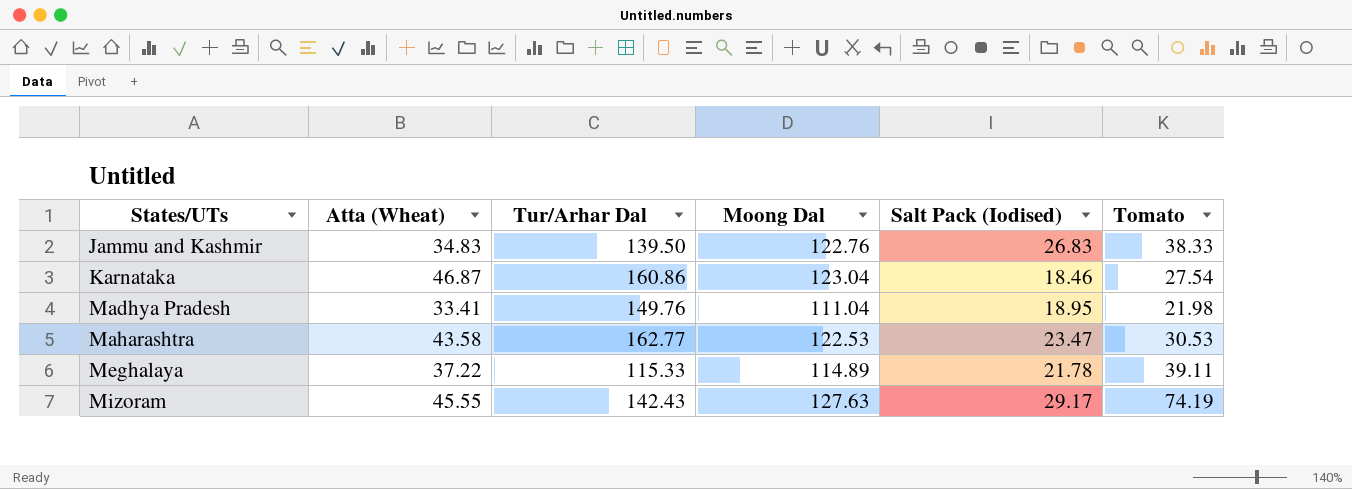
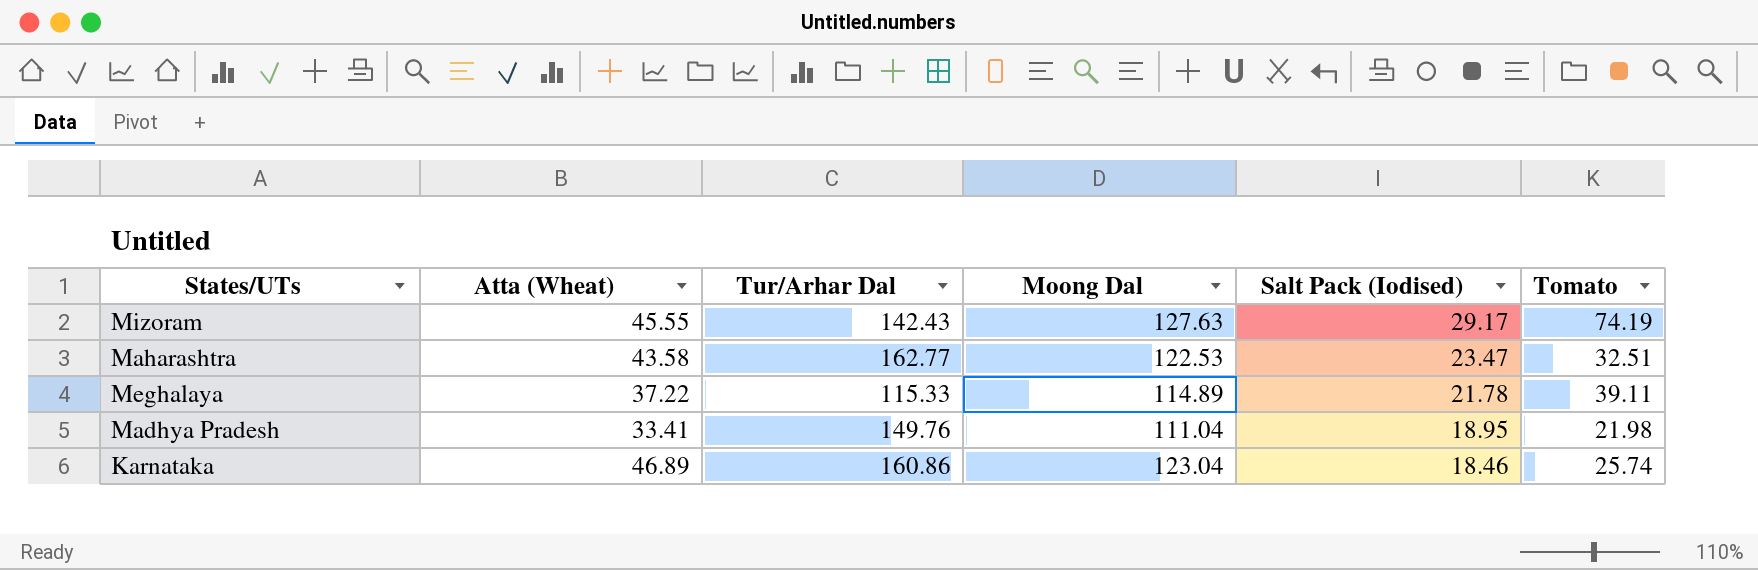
row order: States/UTs ascending -> Salt Pack (Iodised) descending
row Jammu and Kashmir: 34.83 | 139.50 | 122.76 | 26.83 | 38.33 -> none
Maharashtra | Tomato: 30.53 -> 32.51
Karnataka | Atta (Wheat): 46.87 -> 46.89
Karnataka | Tomato: 27.54 -> 25.74

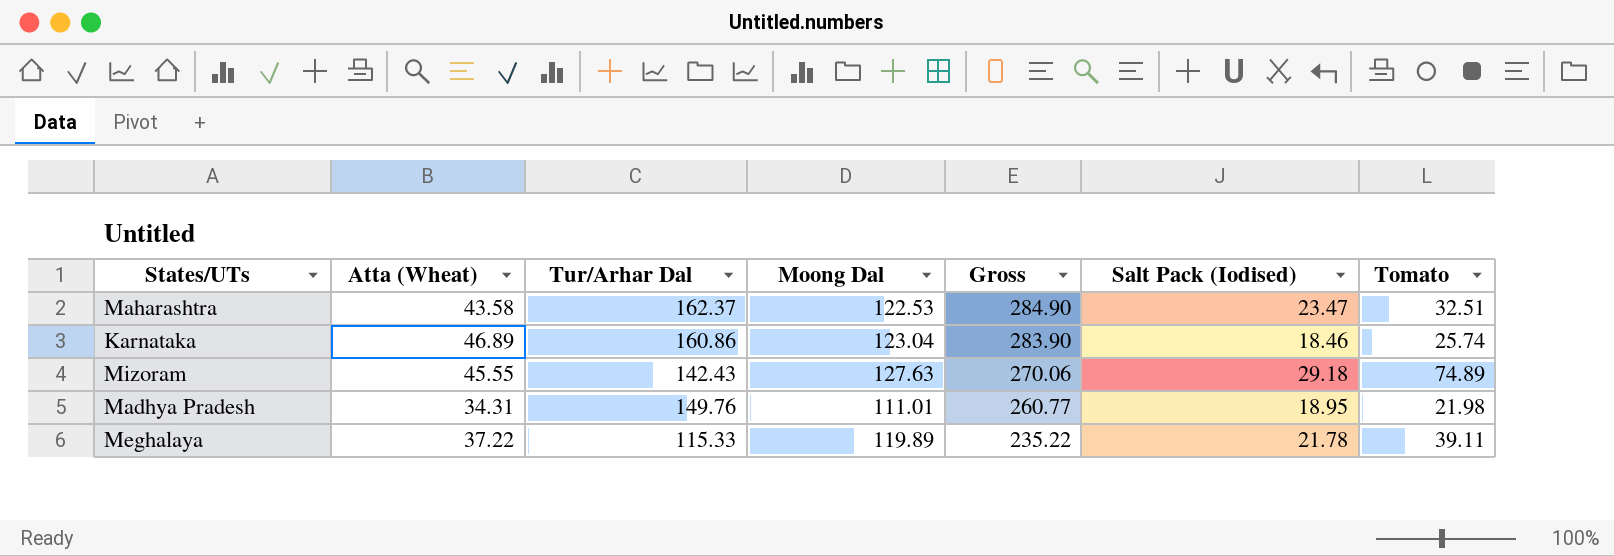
row order: Salt Pack (Iodised) descending -> Gross descending
column Gross | formula: none -> [Tur/Arhar Dal] + [Moong Dal]
Maharashtra | Tur/Arhar Dal: 162.77 -> 162.37
Mizoram | Salt Pack (Iodised): 29.17 -> 29.18
Mizoram | Tomato: 74.19 -> 74.89
Madhya Pradesh | Atta (Wheat): 33.41 -> 34.31
Madhya Pradesh | Moong Dal: 111.04 -> 111.01
Meghalaya | Moong Dal: 114.89 -> 119.89

